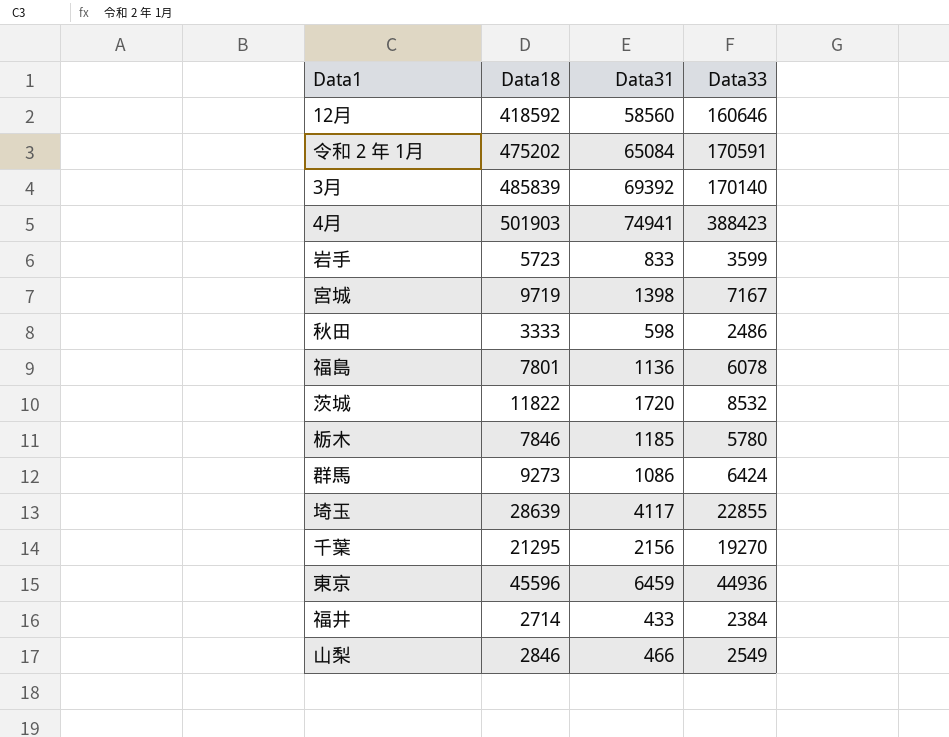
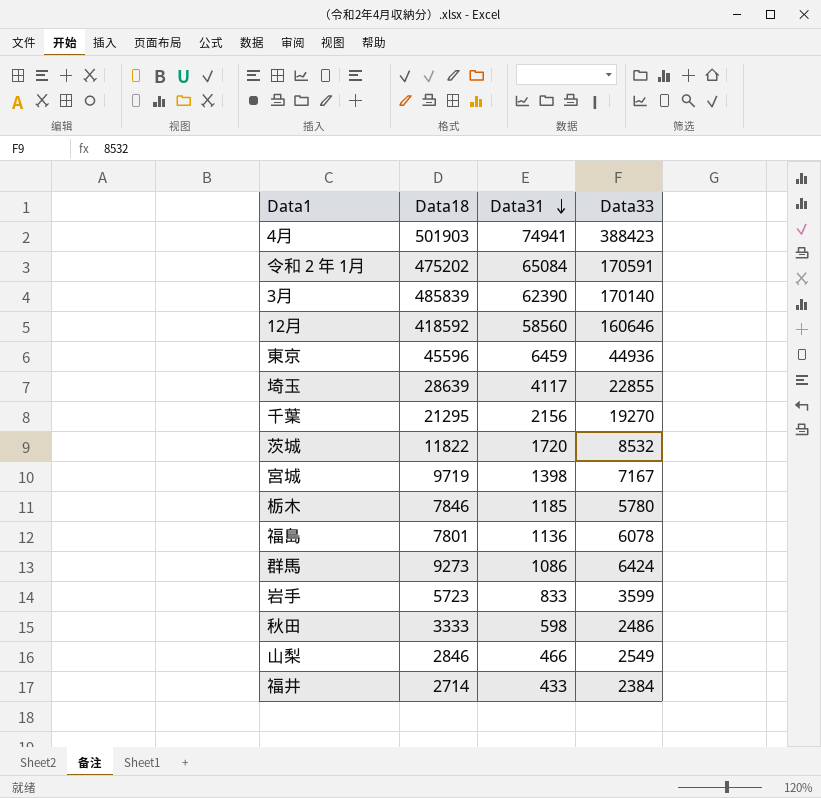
row order: none -> Data31 descending
3月 | Data31: 69392 -> 62390

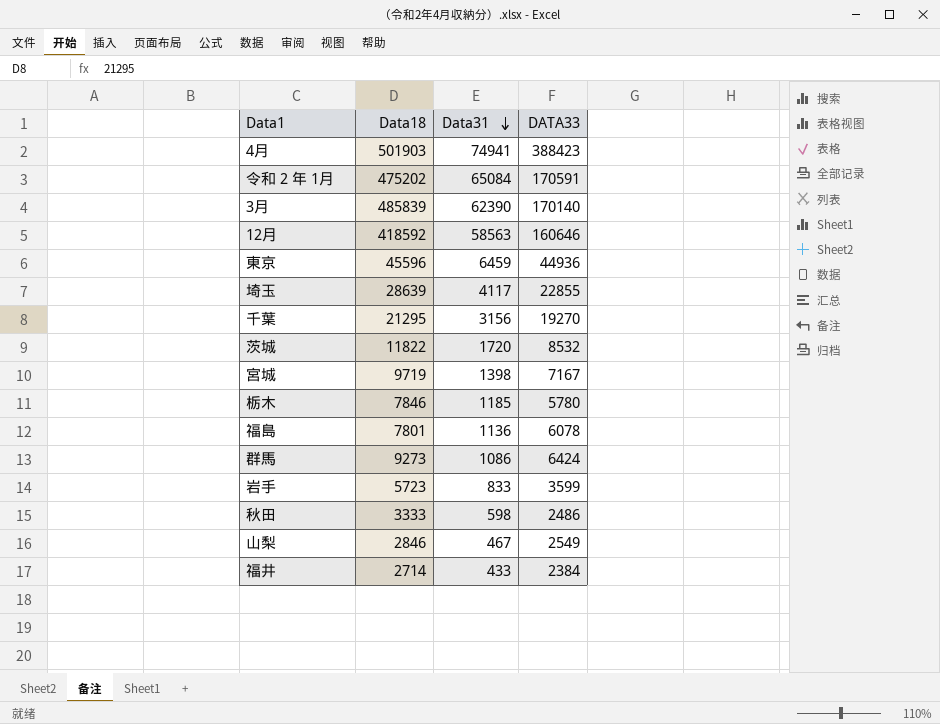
column name: Data33 -> DATA33
12月 | Data31: 58560 -> 58563
千葉 | Data31: 2156 -> 3156
山梨 | Data31: 466 -> 467

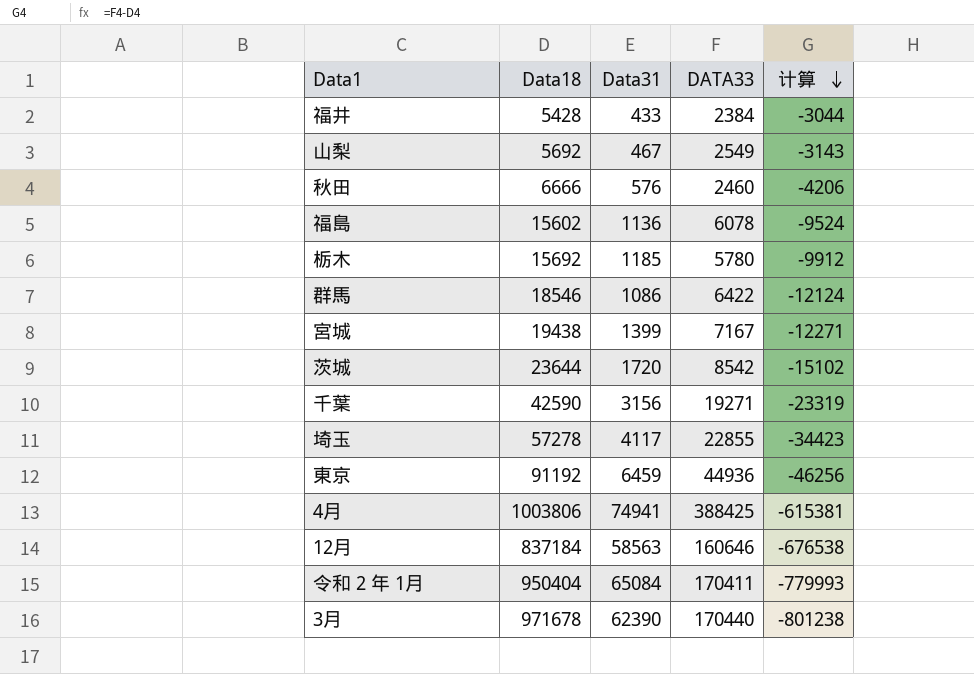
row order: Data31 descending -> 计算 descending
column 计算 | formula: none -> [DATA33] - [Data18]
row 岩手: 5723 | 833 | 3599 -> none
福井 | Data18: 2714 -> 5428
山梨 | Data18: 2846 -> 5692
秋田 | Data18: 3333 -> 6666
秋田 | Data31: 598 -> 576
秋田 | DATA33: 2486 -> 2460
福島 | Data18: 7801 -> 15602
栃木 | Data18: 7846 -> 15692
群馬 | Data18: 9273 -> 18546
群馬 | DATA33: 6424 -> 6422
宮城 | Data18: 9719 -> 19438
宮城 | Data31: 1398 -> 1399
茨城 | Data18: 11822 -> 23644
茨城 | DATA33: 8532 -> 8542
千葉 | Data18: 21295 -> 42590
千葉 | DATA33: 19270 -> 19271
埼玉 | Data18: 28639 -> 57278
東京 | Data18: 45596 -> 91192
4月 | Data18: 501903 -> 1003806
4月 | DATA33: 388423 -> 388425
12月 | Data18: 418592 -> 837184
令和 2 年 1月 | Data18: 475202 -> 950404
令和 2 年 1月 | DATA33: 170591 -> 170411
3月 | Data18: 485839 -> 971678
3月 | DATA33: 170140 -> 170440

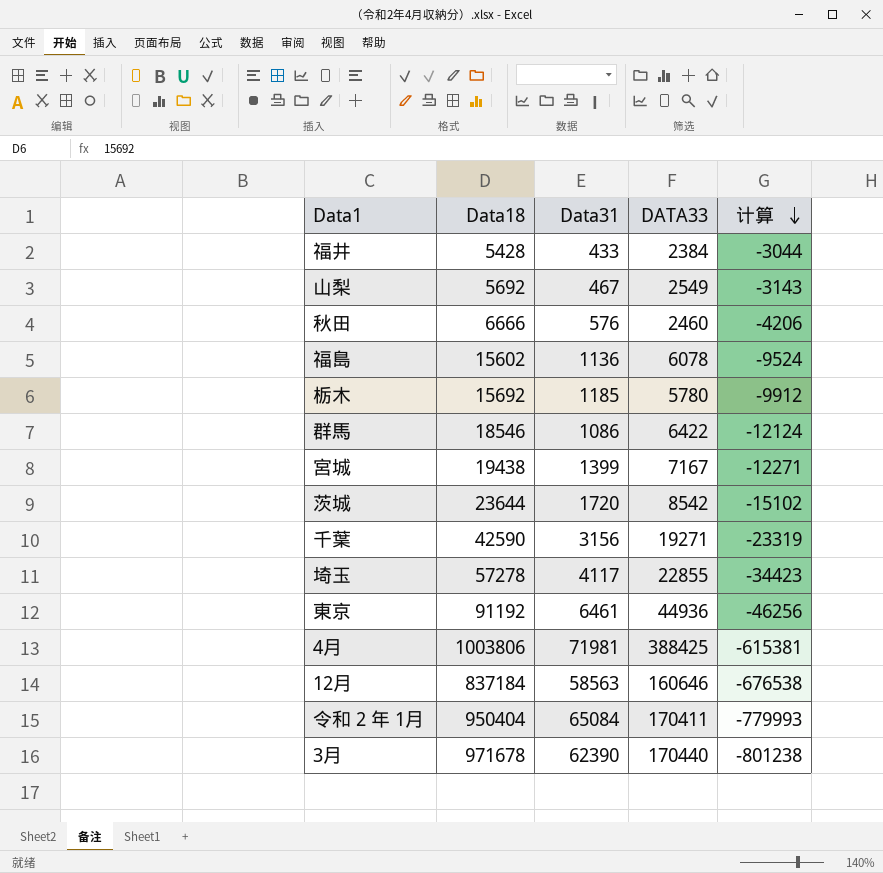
東京 | Data31: 6459 -> 6461
4月 | Data31: 74941 -> 71981

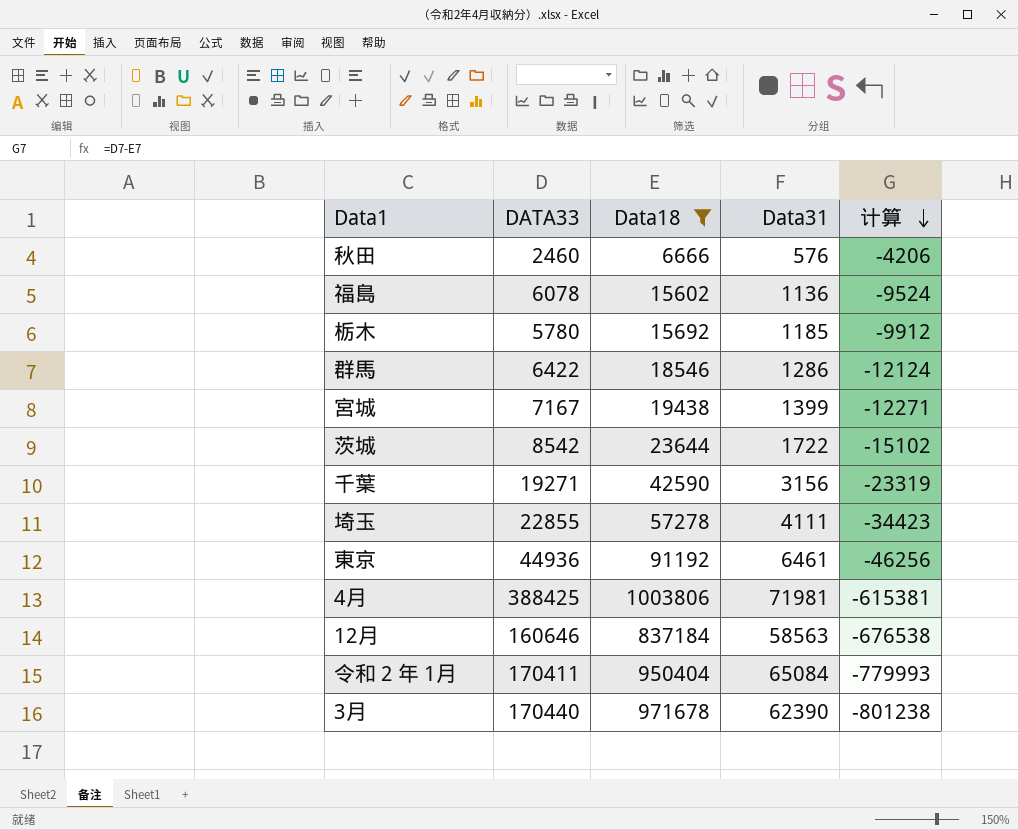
filter: none -> Data18 >= 6666
column DATA33 | position: 4 -> 2
群馬 | Data31: 1086 -> 1286
茨城 | Data31: 1720 -> 1722
埼玉 | Data31: 4117 -> 4111

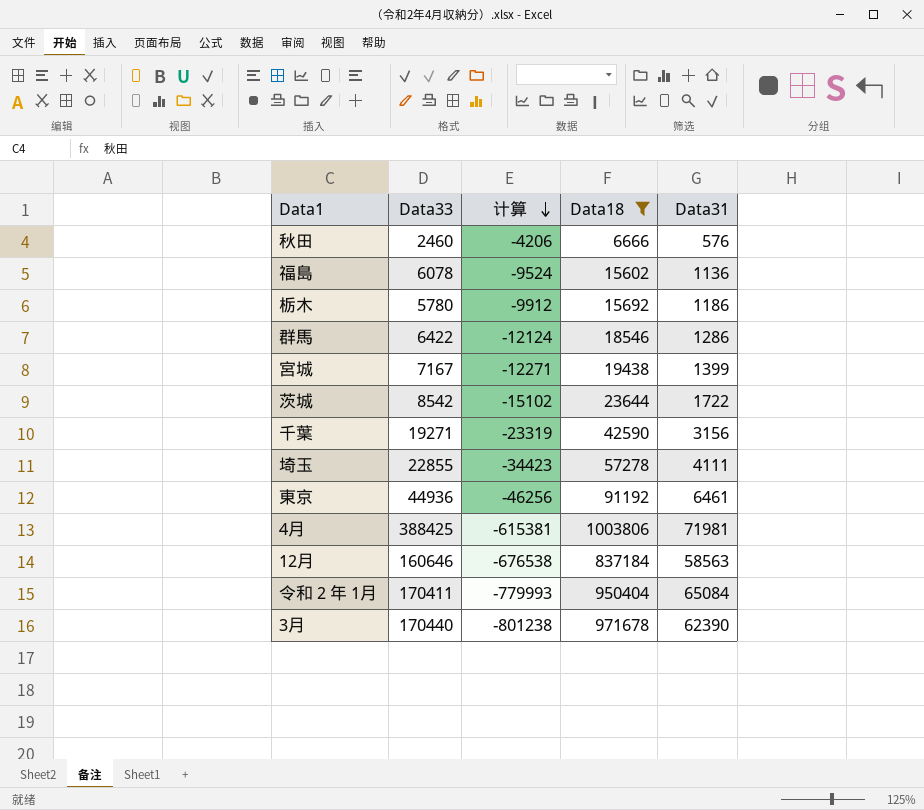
column name: DATA33 -> Data33
column 计算 | position: 5 -> 3
栃木 | Data31: 1185 -> 1186

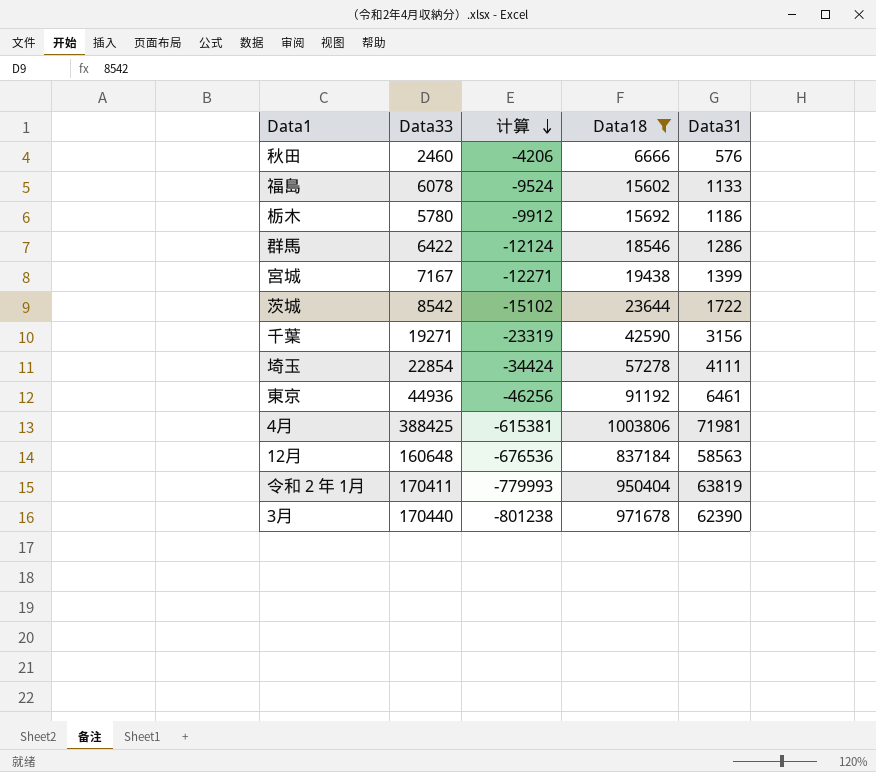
福島 | Data31: 1136 -> 1133
埼玉 | Data33: 22855 -> 22854
埼玉 | 计算: -34423 -> -34424
12月 | Data33: 160646 -> 160648
12月 | 计算: -676538 -> -676536
令和 2 年 1月 | Data31: 65084 -> 63819

